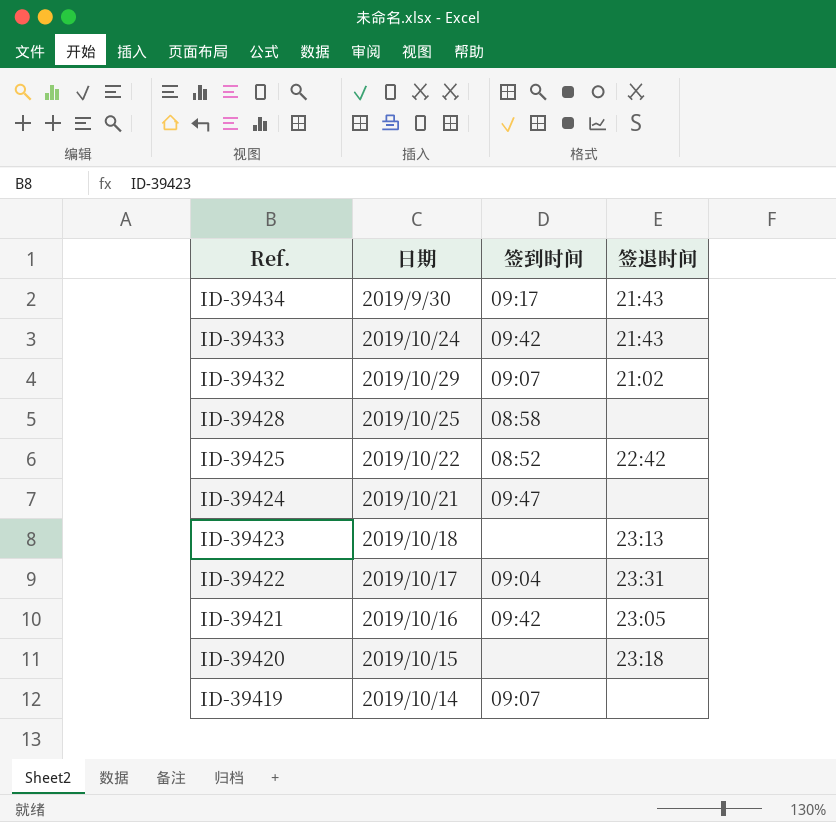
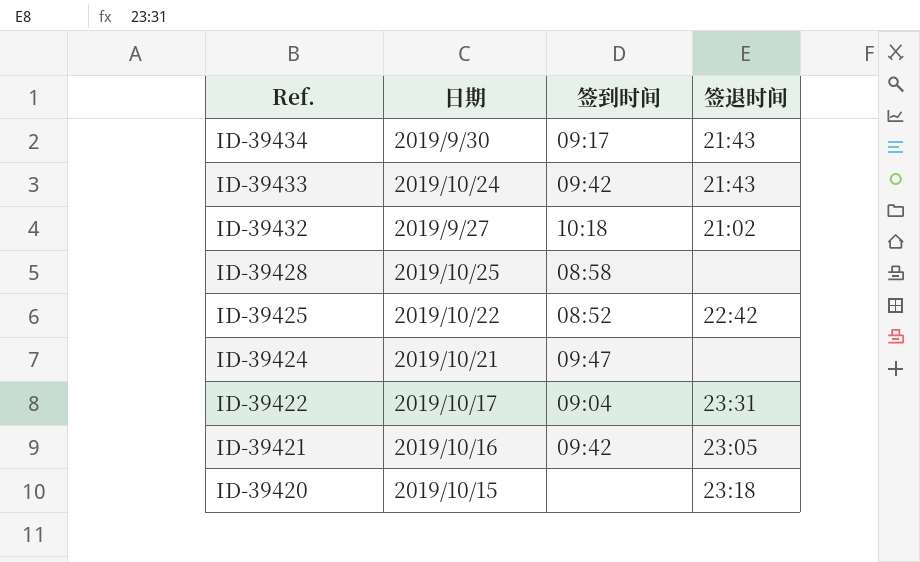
row ID-39423: 2019/10/18 | none | 23:13 -> none
row ID-39419: 2019/10/14 | 09:07 | none -> none
ID-39432 | 日期: 2019/10/29 -> 2019/9/27
ID-39432 | 签到时间: 09:07 -> 10:18

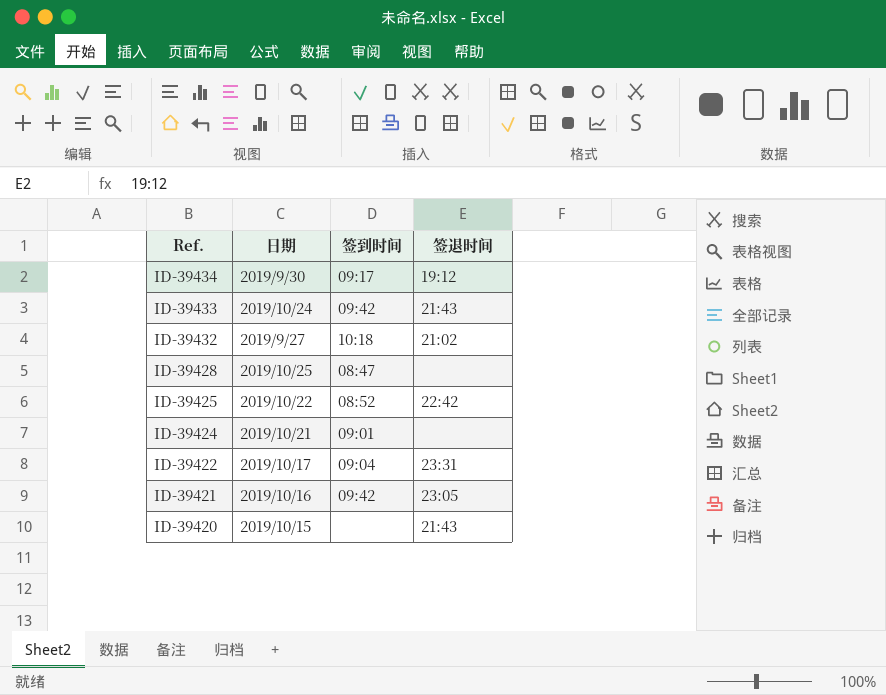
ID-39434 | 签退时间: 21:43 -> 19:12
ID-39428 | 签到时间: 08:58 -> 08:47
ID-39424 | 签到时间: 09:47 -> 09:01
ID-39420 | 签退时间: 23:18 -> 21:43

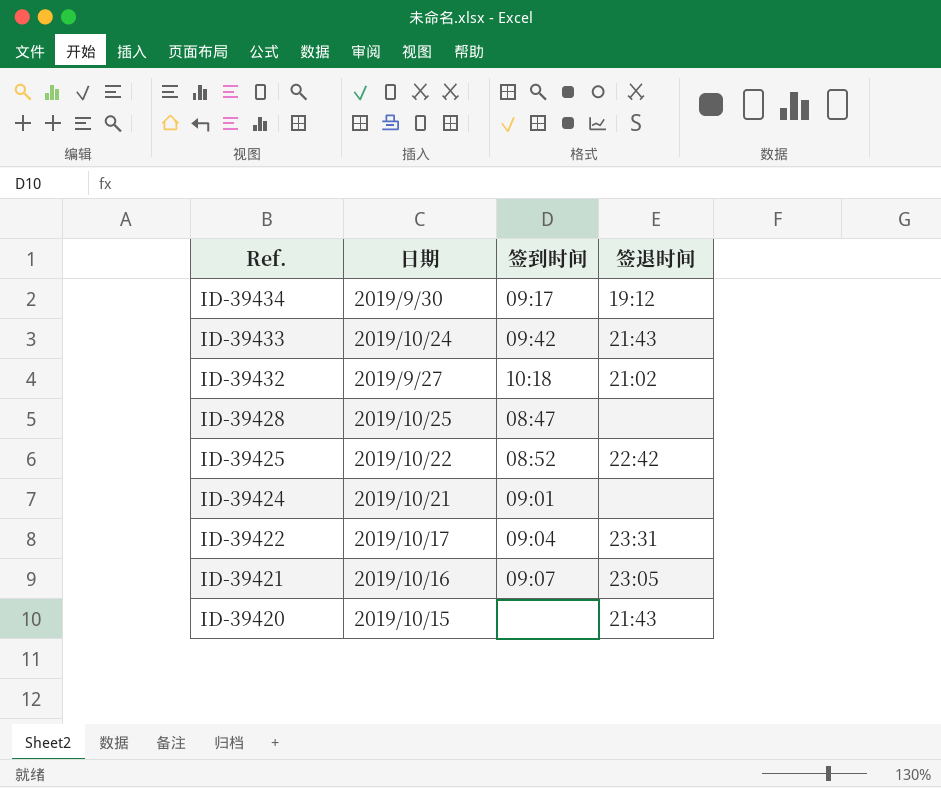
ID-39421 | 签到时间: 09:42 -> 09:07

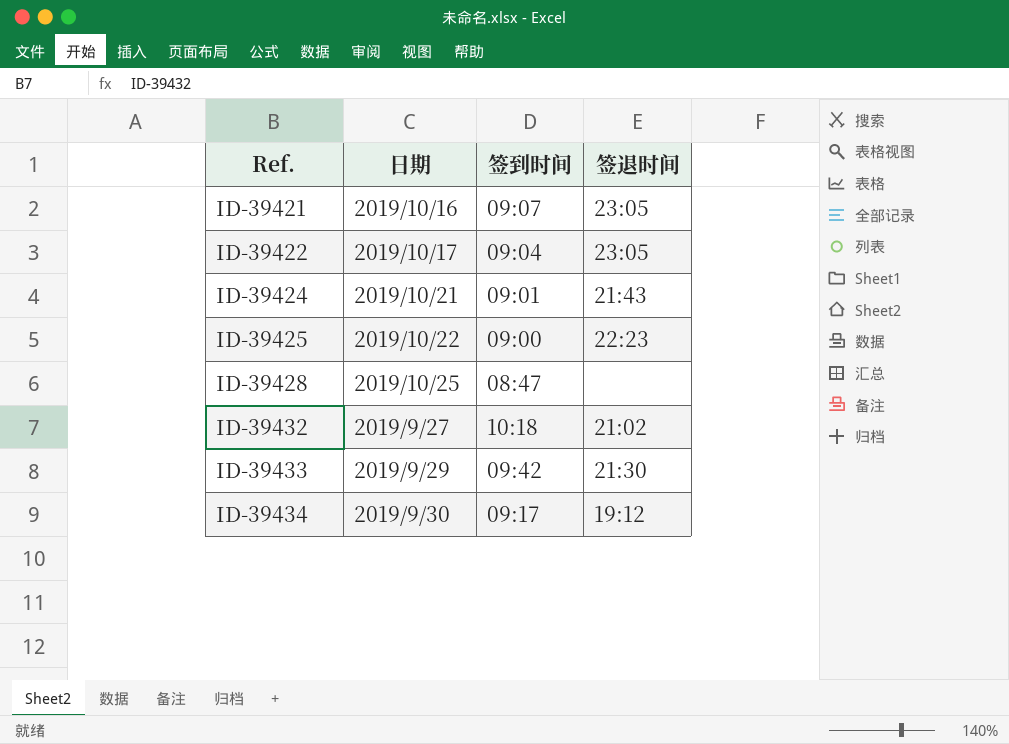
row order: Ref. descending -> Ref. ascending
row ID-39420: 2019/10/15 | none | 21:43 -> none
ID-39422 | 签退时间: 23:31 -> 23:05
ID-39424 | 签退时间: none -> 21:43
ID-39425 | 签到时间: 08:52 -> 09:00
ID-39425 | 签退时间: 22:42 -> 22:23
ID-39433 | 日期: 2019/10/24 -> 2019/9/29
ID-39433 | 签退时间: 21:43 -> 21:30

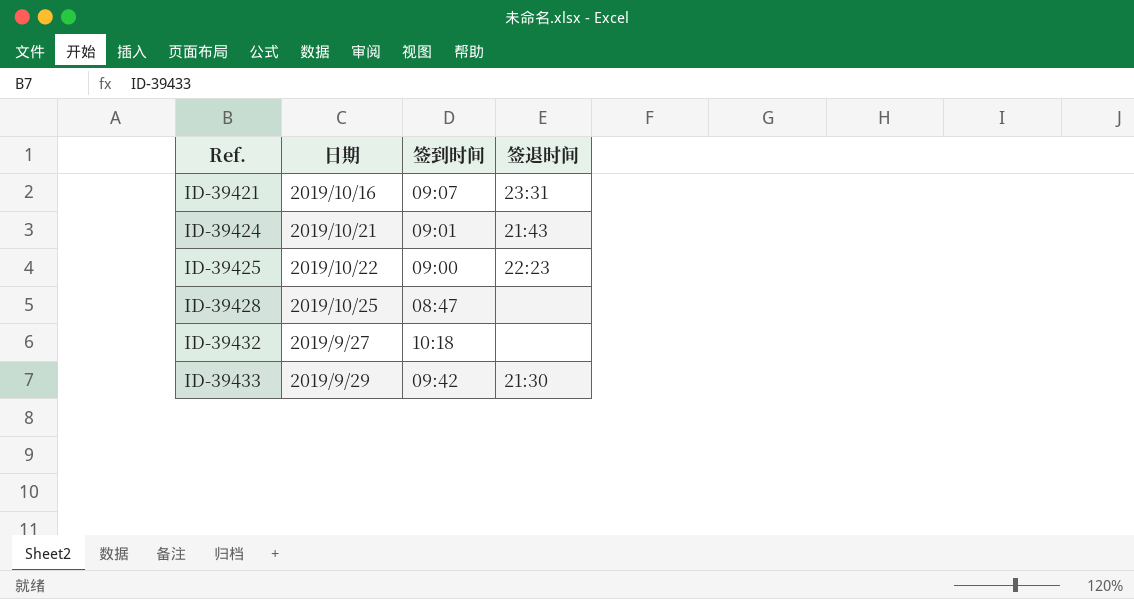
row ID-39422: 2019/10/17 | 09:04 | 23:05 -> none
row ID-39434: 2019/9/30 | 09:17 | 19:12 -> none
ID-39421 | 签退时间: 23:05 -> 23:31
ID-39432 | 签退时间: 21:02 -> none

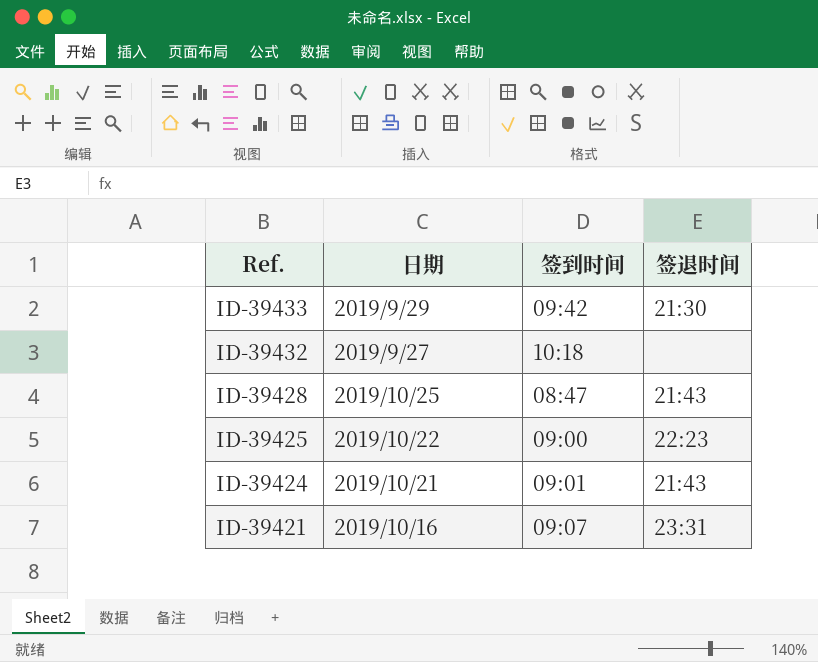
row order: Ref. ascending -> Ref. descending
ID-39428 | 签退时间: none -> 21:43

